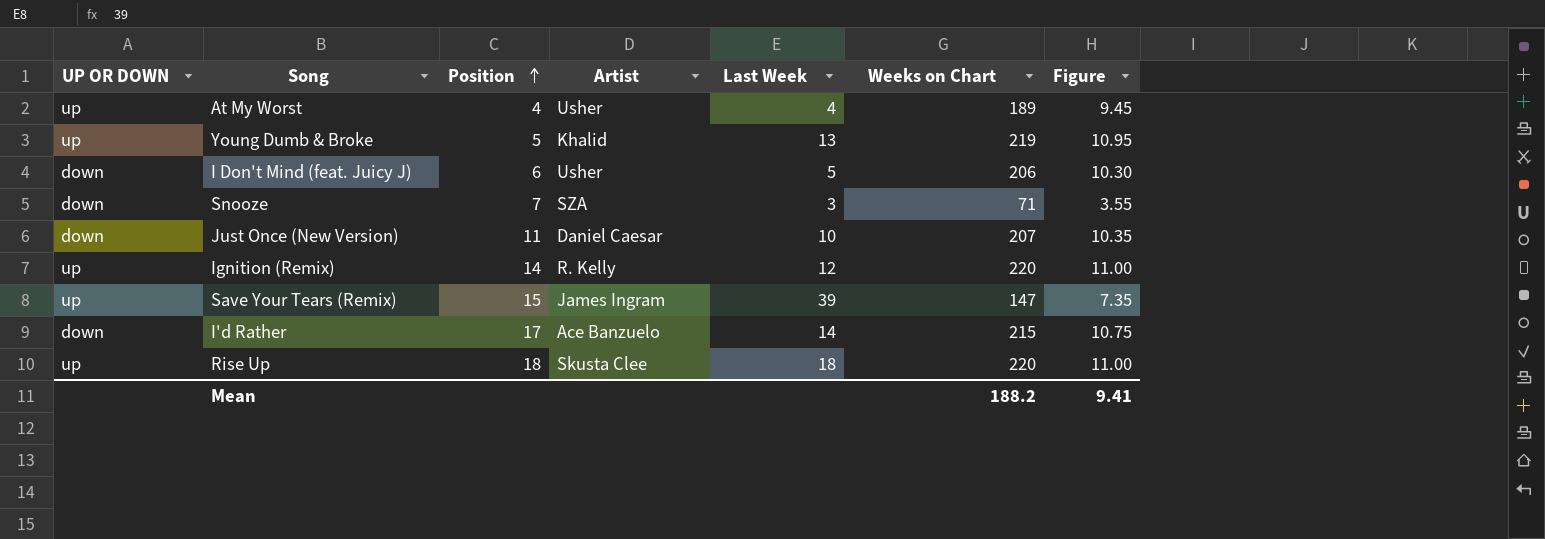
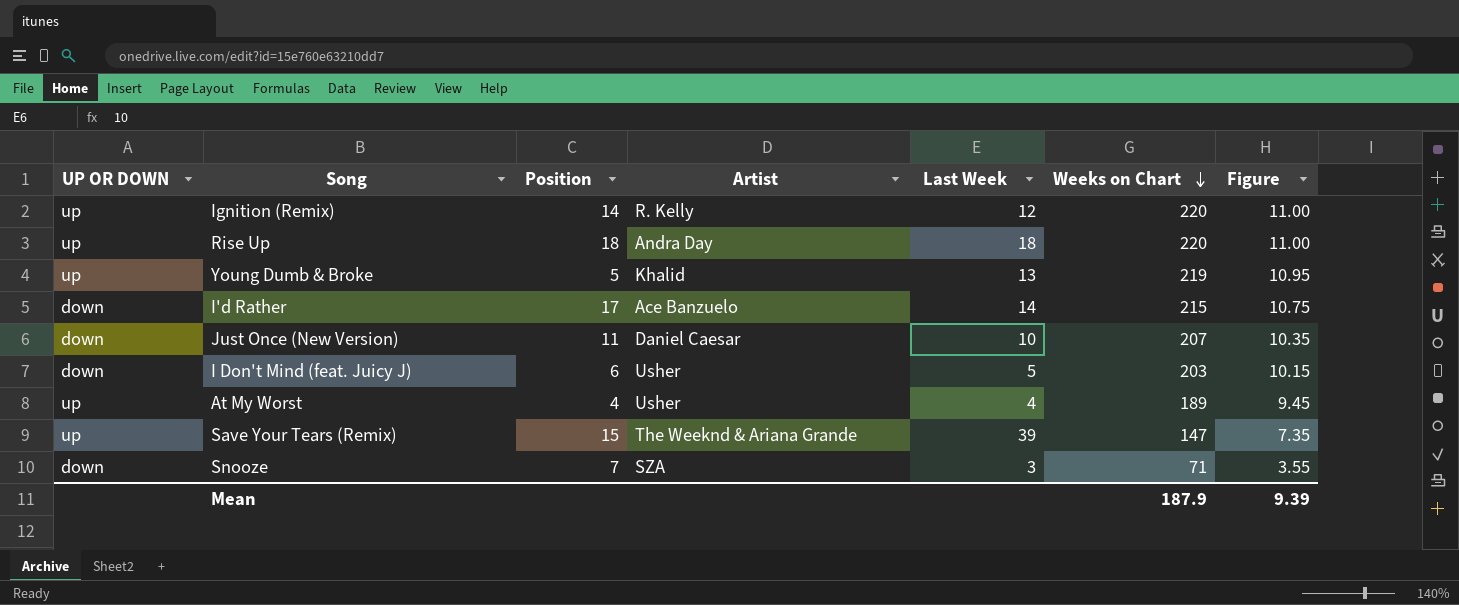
row order: Position ascending -> Weeks on Chart descending
Rise Up | Artist: Skusta Clee -> Andra Day
I Don't Mind (feat. Juicy J) | Weeks on Chart: 206 -> 203
I Don't Mind (feat. Juicy J) | Figure: 10.30 -> 10.15
Save Your Tears (Remix) | Artist: James Ingram -> The Weeknd & Ariana Grande
Mean | Weeks on Chart: 188.2 -> 187.9
Mean | Figure: 9.41 -> 9.39

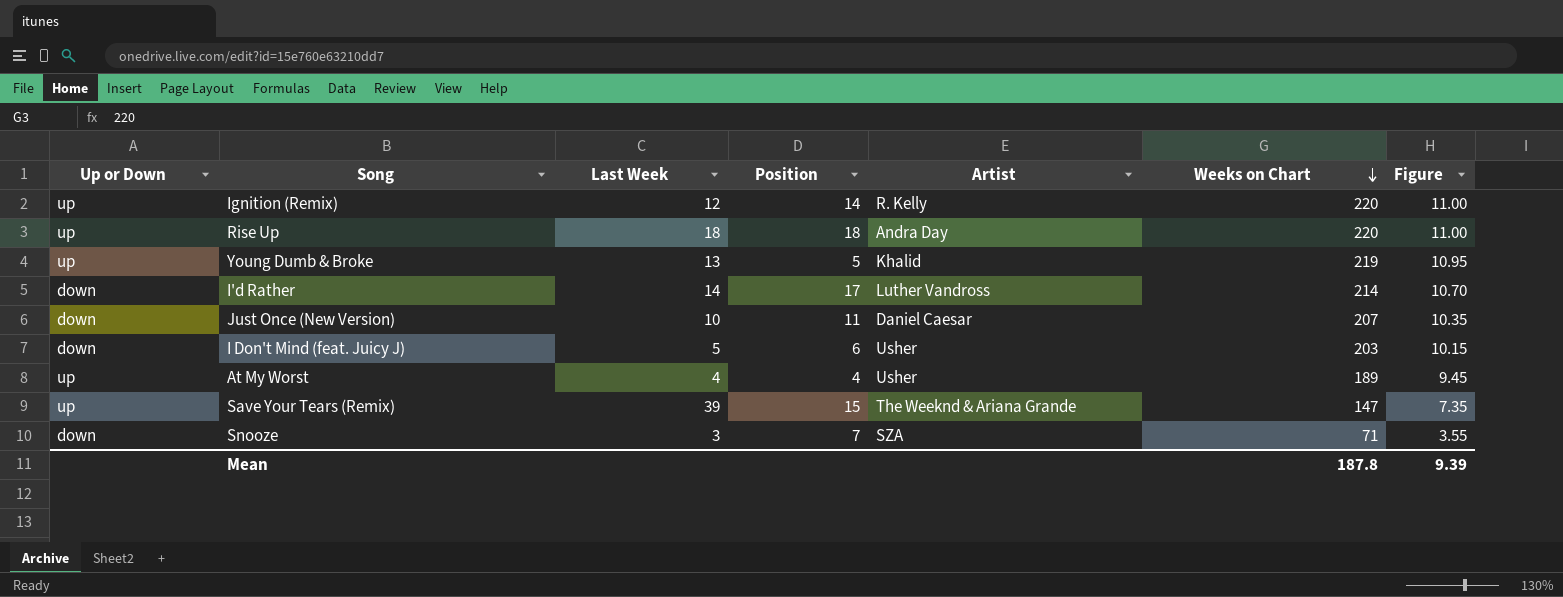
column name: UP OR DOWN -> Up or Down
column Last Week | position: 5 -> 3
I'd Rather | Artist: Ace Banzuelo -> Luther Vandross
I'd Rather | Weeks on Chart: 215 -> 214
I'd Rather | Figure: 10.75 -> 10.70
Mean | Weeks on Chart: 187.9 -> 187.8

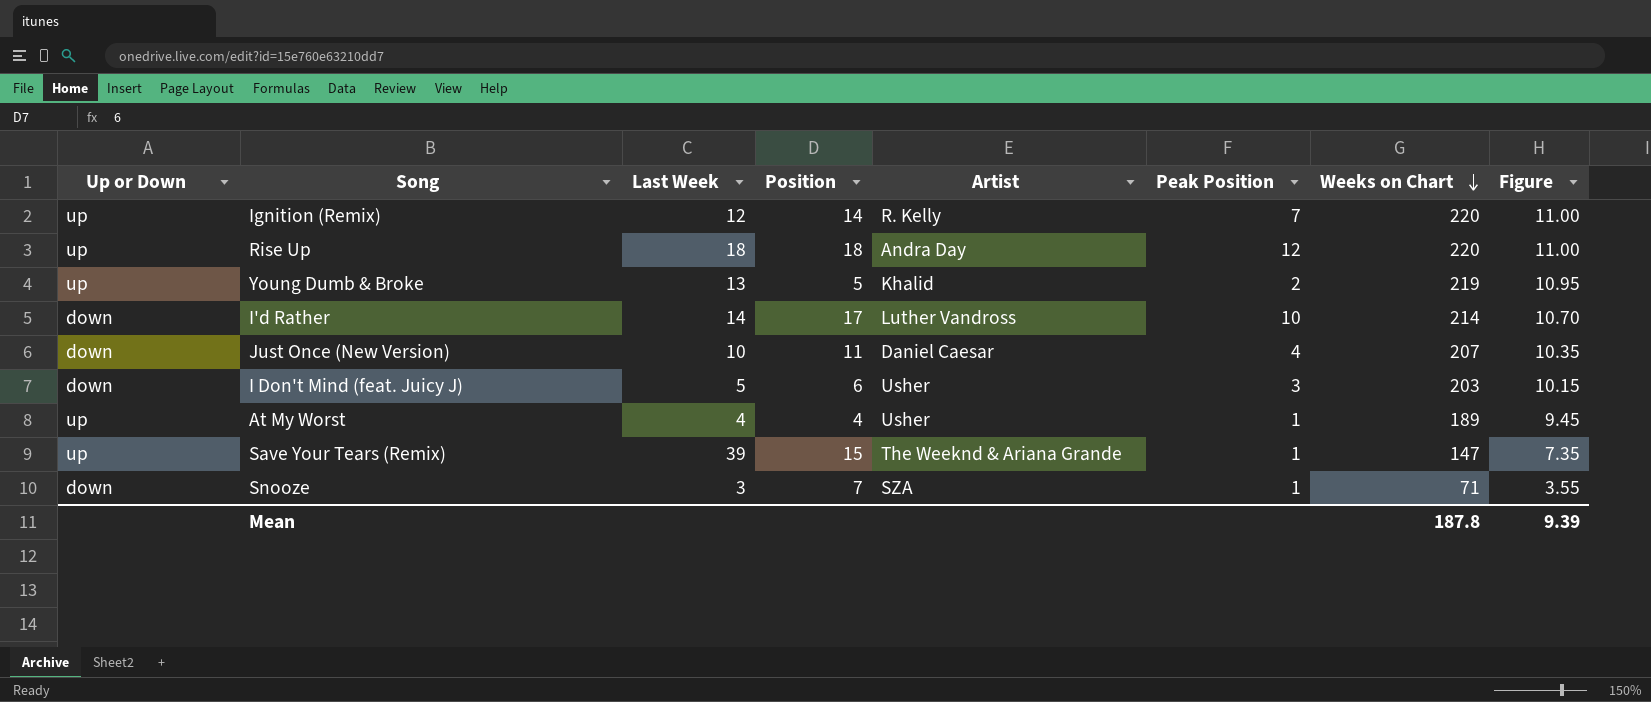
column Peak Position | position: none -> 6

